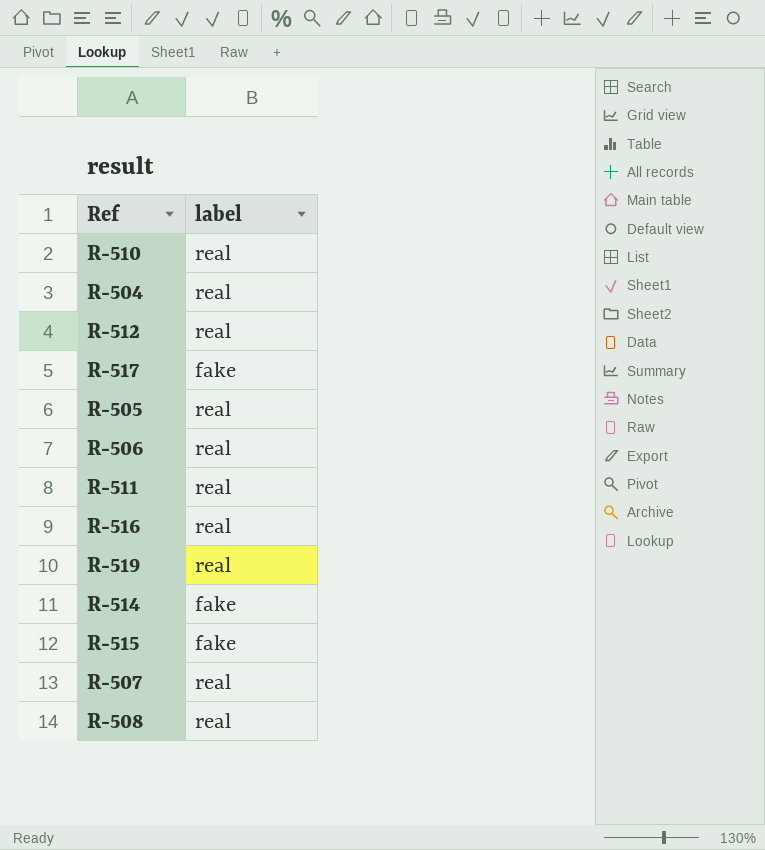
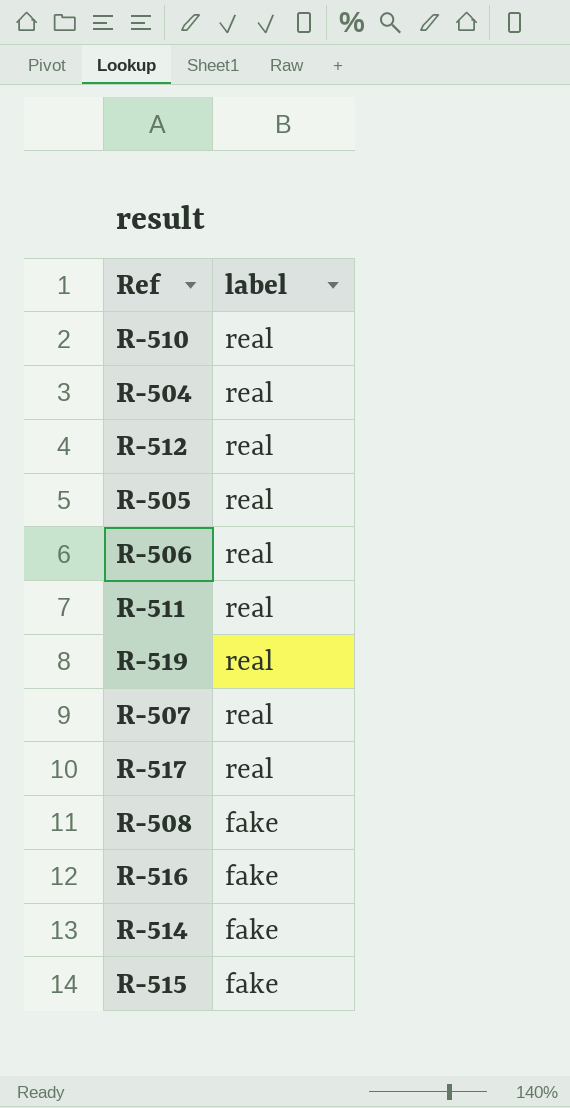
row order: none -> label descending
R-517 | label: fake -> real
R-508 | label: real -> fake
R-516 | label: real -> fake

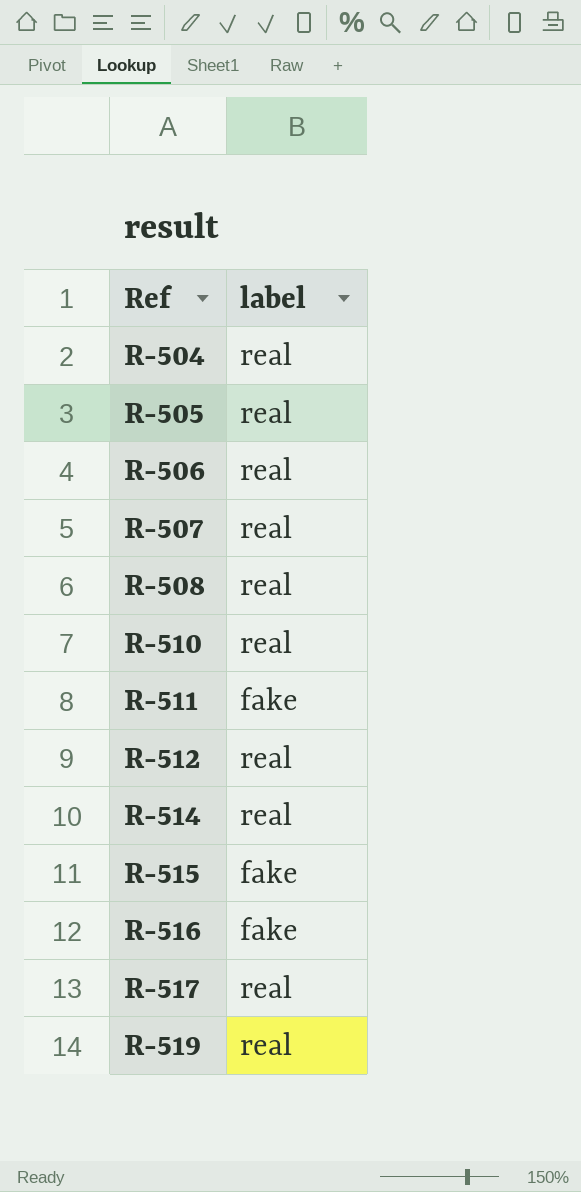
row order: label descending -> Ref ascending
R-508 | label: fake -> real
R-511 | label: real -> fake
R-514 | label: fake -> real

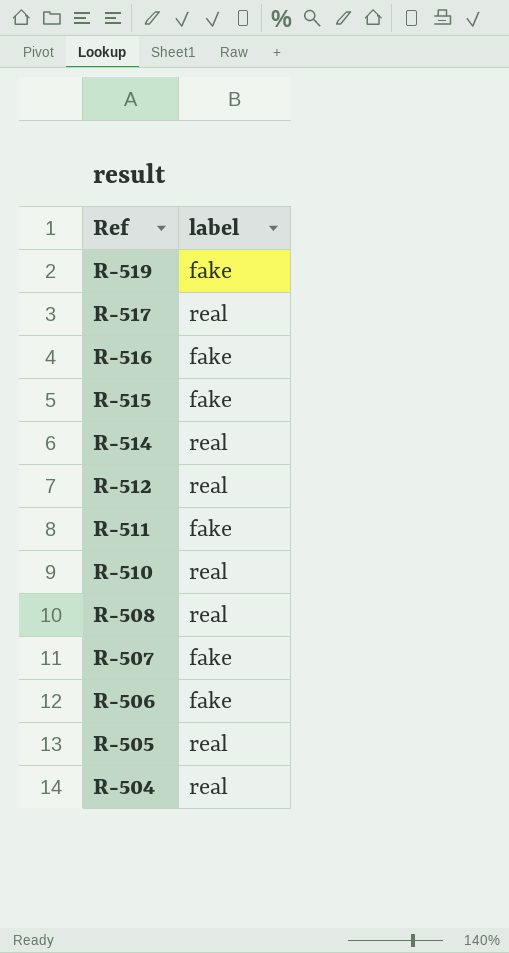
row order: Ref ascending -> Ref descending
R-519 | label: real -> fake
R-507 | label: real -> fake
R-506 | label: real -> fake

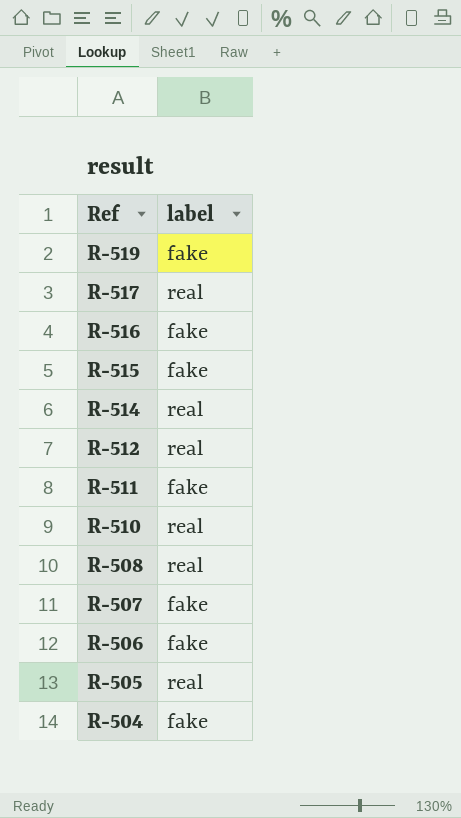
R-504 | label: real -> fake

